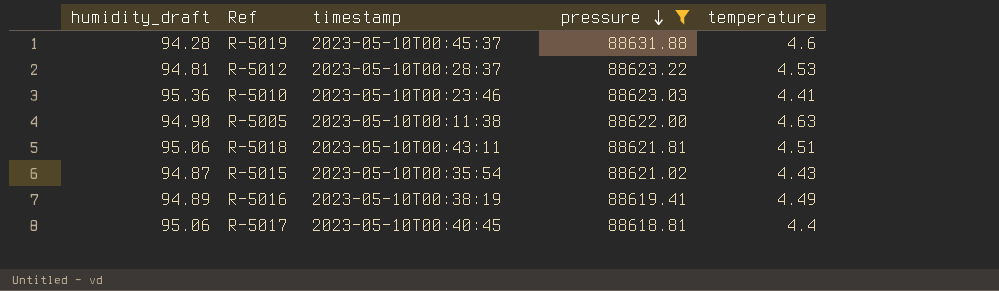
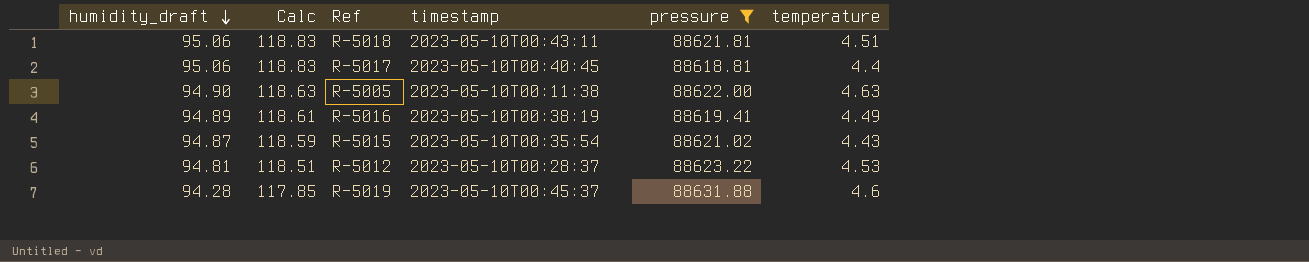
row order: pressure descending -> humidity_draft descending
column Calc | formula: none -> [humidity_draft] * 1.25
row R-5010: 95.36 | 2023-05-10T00:23:46 | 88623.03 | 4.41 -> none

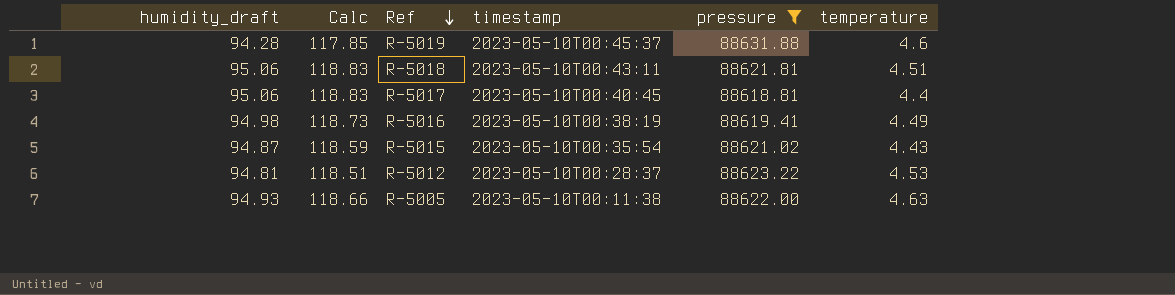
row order: humidity_draft descending -> Ref descending
R-5016 | humidity_draft: 94.89 -> 94.98
R-5016 | Calc: 118.61 -> 118.73
R-5005 | humidity_draft: 94.90 -> 94.93
R-5005 | Calc: 118.63 -> 118.66

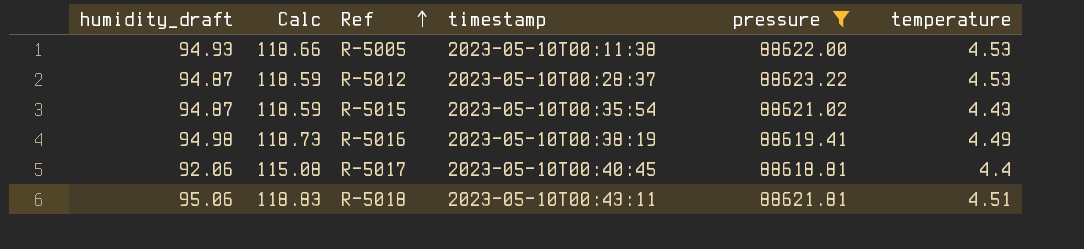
row order: Ref descending -> Ref ascending
row R-5019: 94.28 | 117.85 | 2023-05-10T00:45:37 | 88631.88 | 4.6 -> none
R-5005 | temperature: 4.63 -> 4.53
R-5012 | humidity_draft: 94.81 -> 94.87
R-5012 | Calc: 118.51 -> 118.59
R-5017 | humidity_draft: 95.06 -> 92.06
R-5017 | Calc: 118.83 -> 115.08

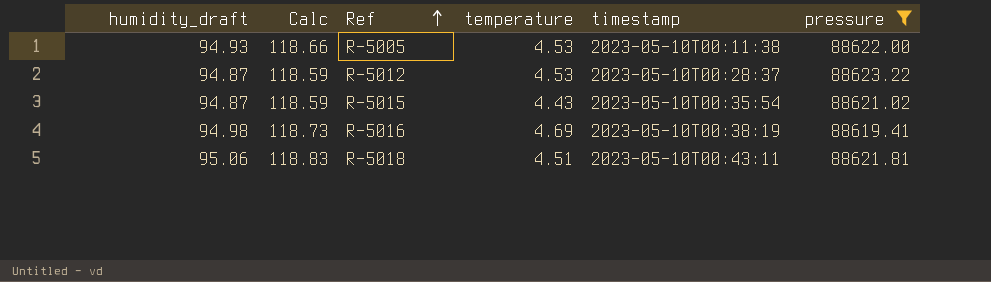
column temperature | position: 6 -> 4
row R-5017: 92.06 | 115.08 | 2023-05-10T00:40:45 | 88618.81 | 4.4 -> none
R-5016 | temperature: 4.49 -> 4.69

